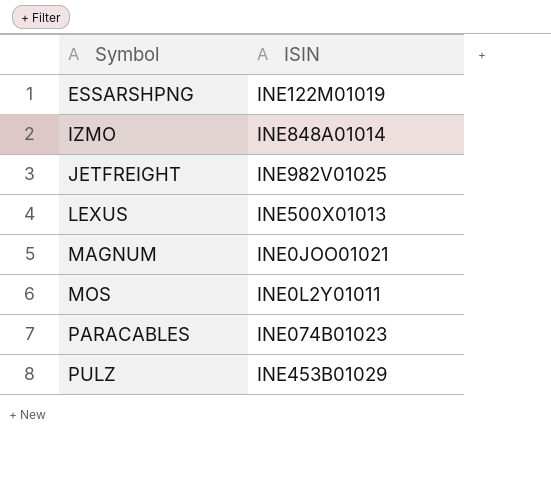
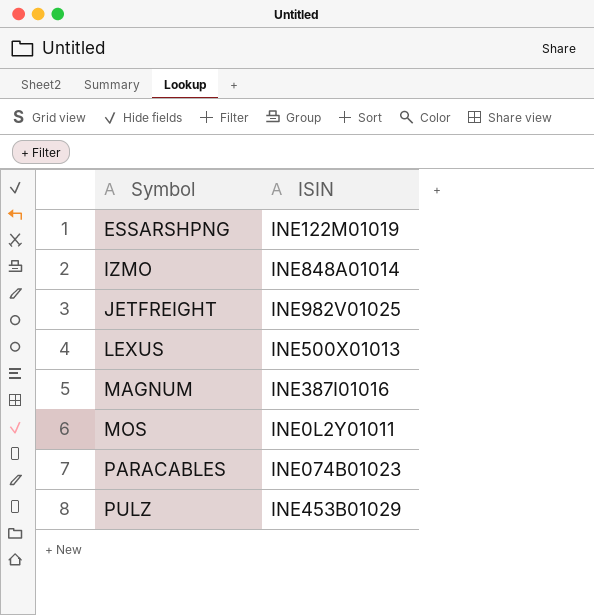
MAGNUM | ISIN: INE0JOO01021 -> INE387I01016

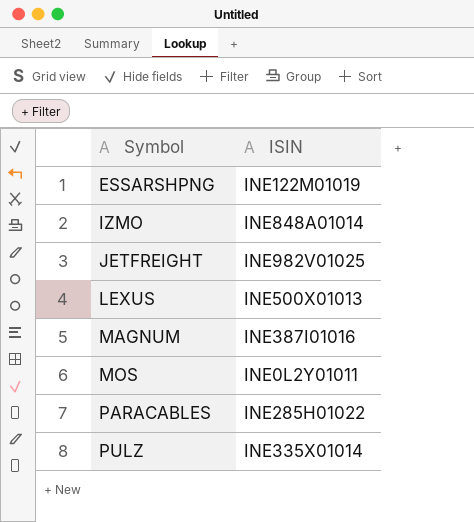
PARACABLES | ISIN: INE074B01023 -> INE285H01022
PULZ | ISIN: INE453B01029 -> INE335X01014

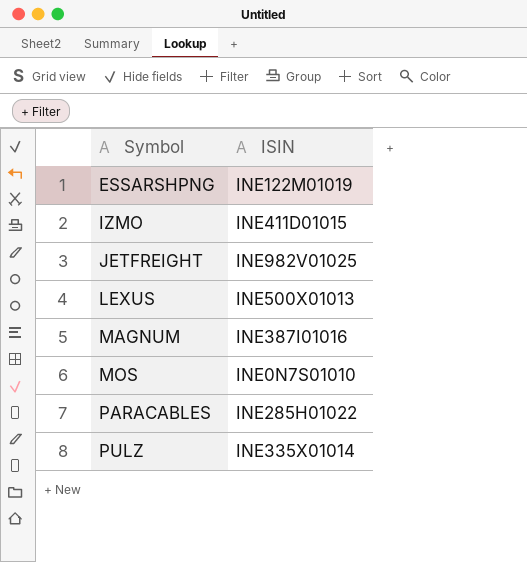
IZMO | ISIN: INE848A01014 -> INE411D01015
MOS | ISIN: INE0L2Y01011 -> INE0N7S01010

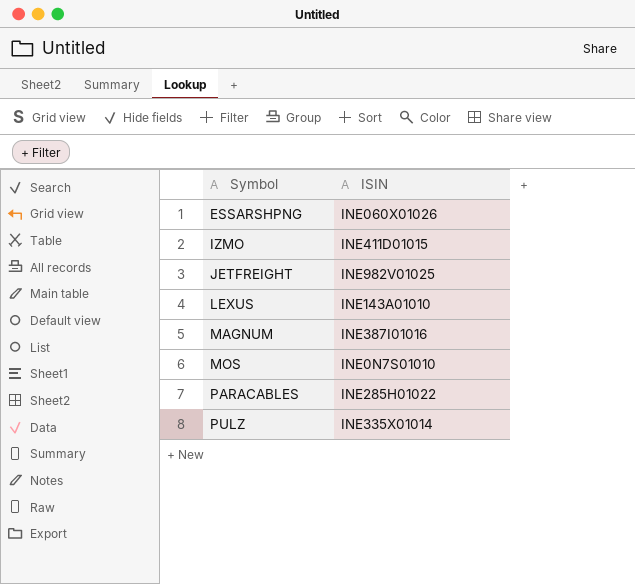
ESSARSHPNG | ISIN: INE122M01019 -> INE060X01026
LEXUS | ISIN: INE500X01013 -> INE143A01010

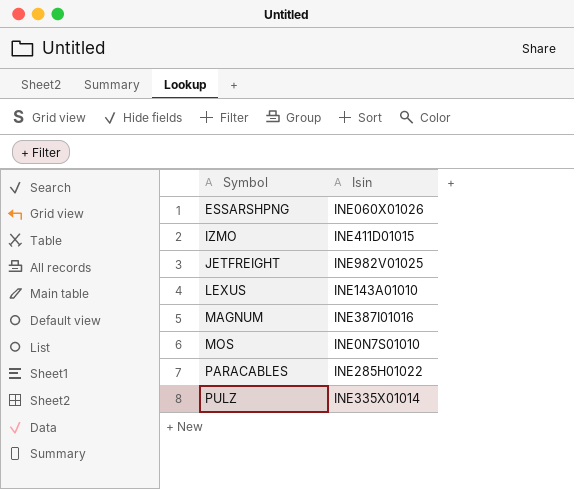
column name: ISIN -> Isin

